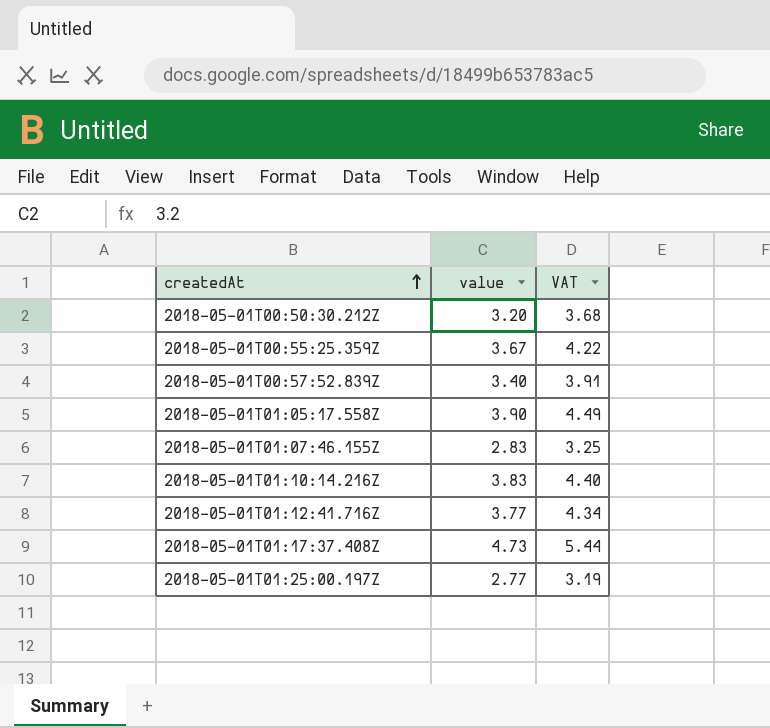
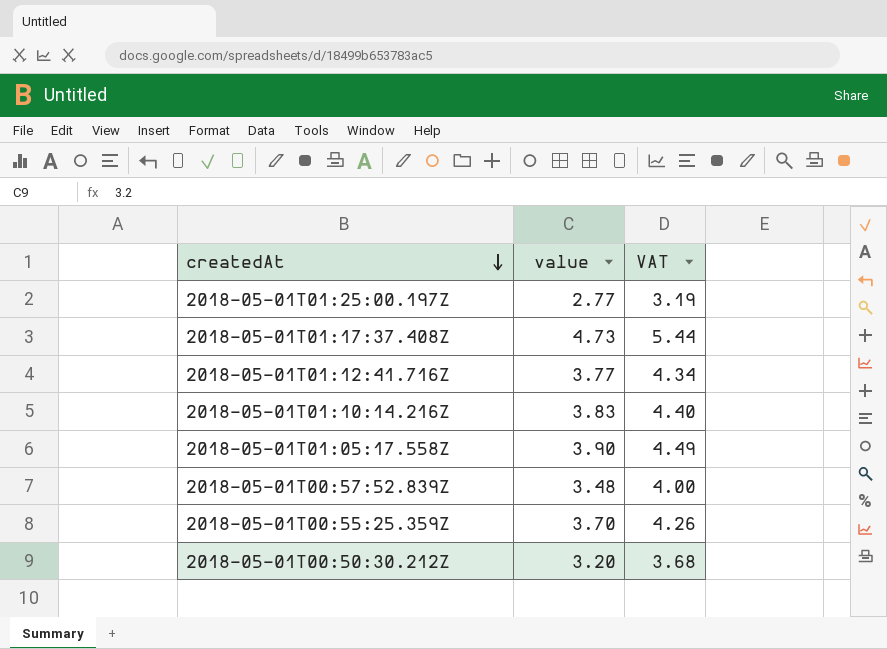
row order: createdAt ascending -> createdAt descending
row 2018-05-01T01:07:46.155Z: 2.83 | 3.25 -> none
2018-05-01T00:57:52.839Z | value: 3.40 -> 3.48
2018-05-01T00:57:52.839Z | VAT: 3.91 -> 4.00
2018-05-01T00:55:25.359Z | value: 3.67 -> 3.70
2018-05-01T00:55:25.359Z | VAT: 4.22 -> 4.26

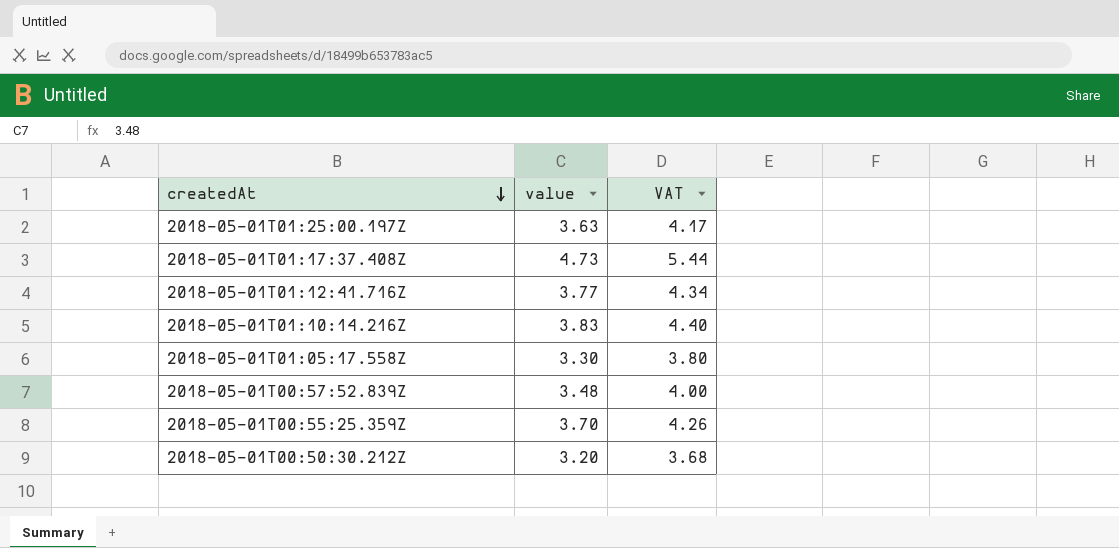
2018-05-01T01:25:00.197Z | value: 2.77 -> 3.63
2018-05-01T01:25:00.197Z | VAT: 3.19 -> 4.17
2018-05-01T01:05:17.558Z | value: 3.90 -> 3.30
2018-05-01T01:05:17.558Z | VAT: 4.49 -> 3.80

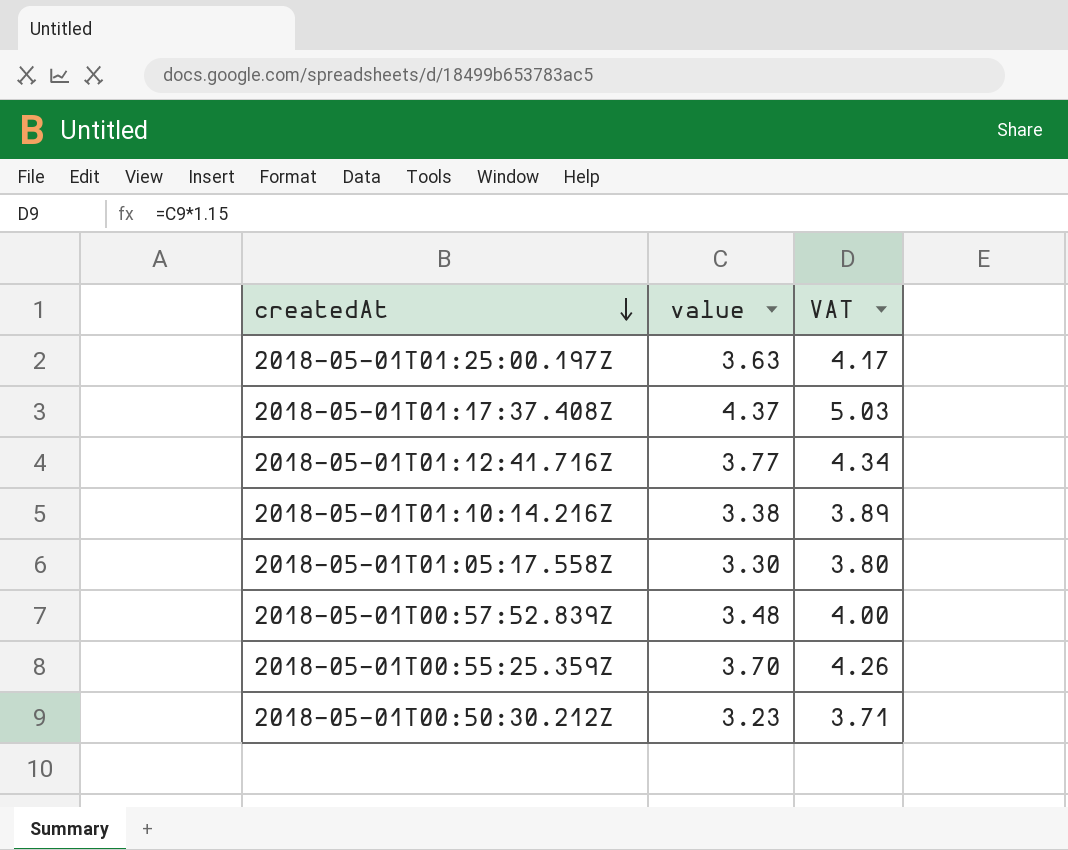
2018-05-01T01:17:37.408Z | value: 4.73 -> 4.37
2018-05-01T01:17:37.408Z | VAT: 5.44 -> 5.03
2018-05-01T01:10:14.216Z | value: 3.83 -> 3.38
2018-05-01T01:10:14.216Z | VAT: 4.40 -> 3.89
2018-05-01T00:50:30.212Z | value: 3.20 -> 3.23
2018-05-01T00:50:30.212Z | VAT: 3.68 -> 3.71

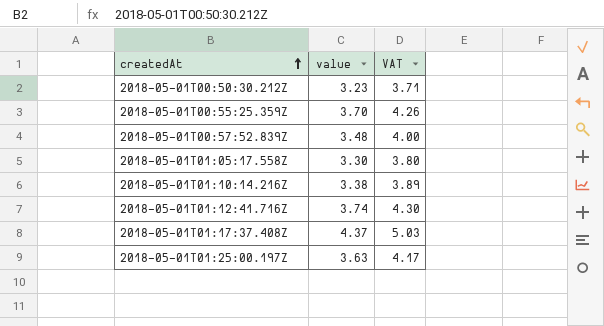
row order: createdAt descending -> createdAt ascending
2018-05-01T01:12:41.716Z | value: 3.77 -> 3.74
2018-05-01T01:12:41.716Z | VAT: 4.34 -> 4.30

